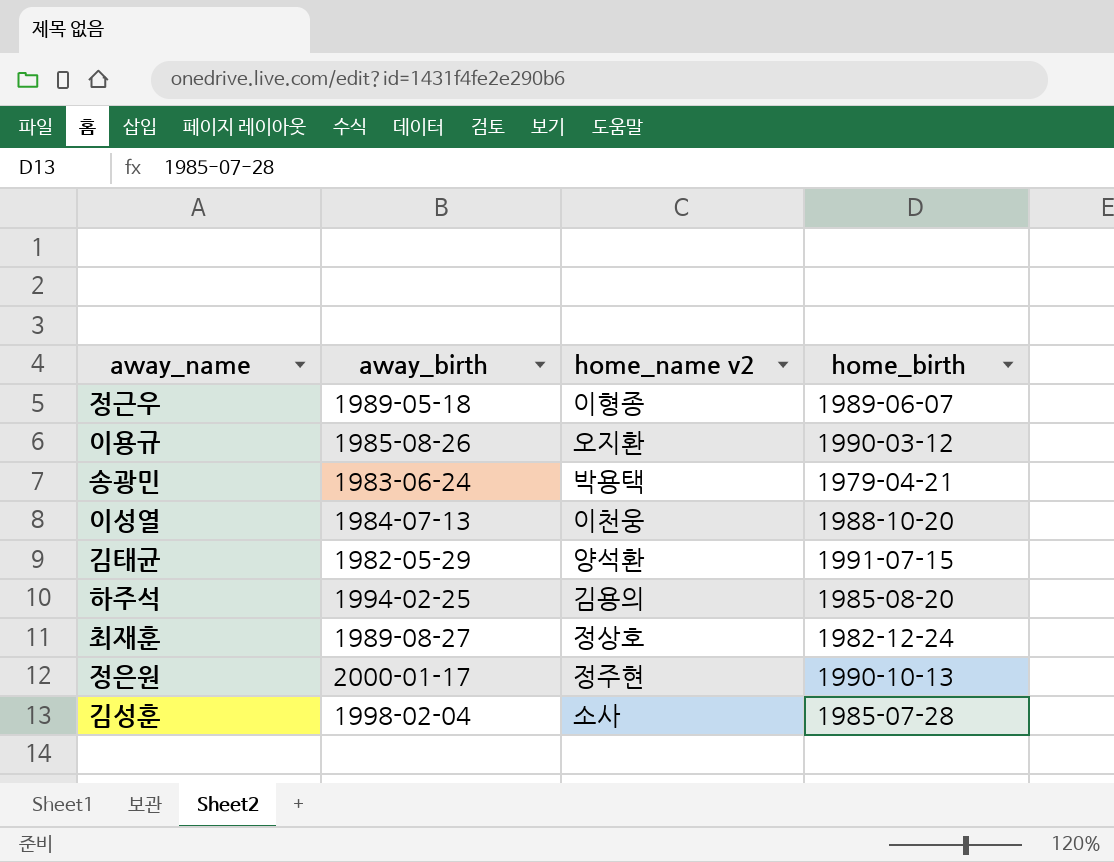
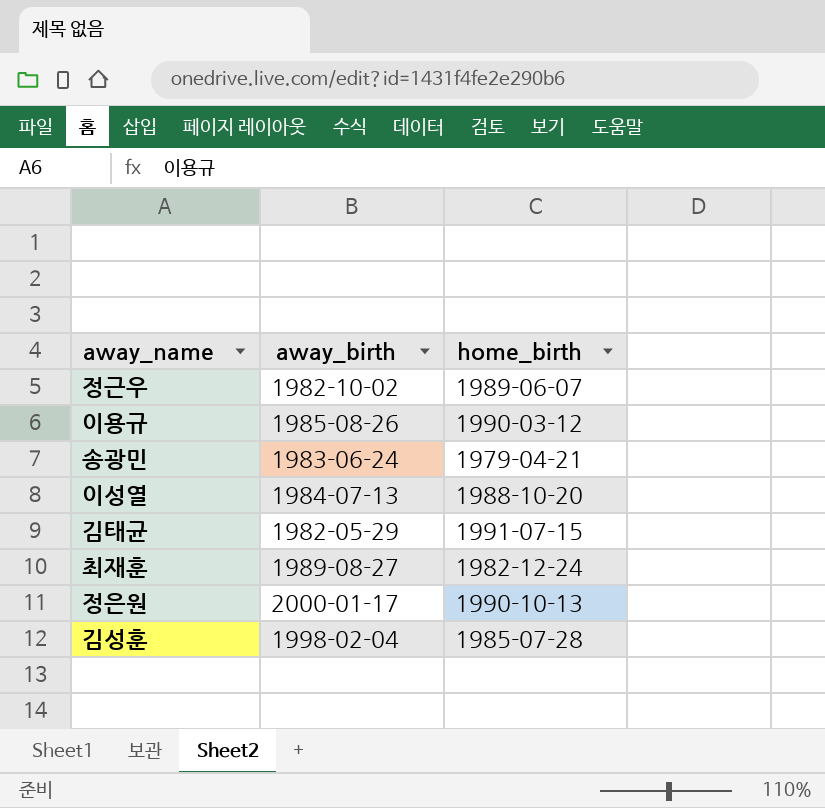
column home_name v2 | position: 3 -> none
row 하주석: 1994-02-25 | 김용의 | 1985-08-20 -> none
정근우 | away_birth: 1989-05-18 -> 1982-10-02

